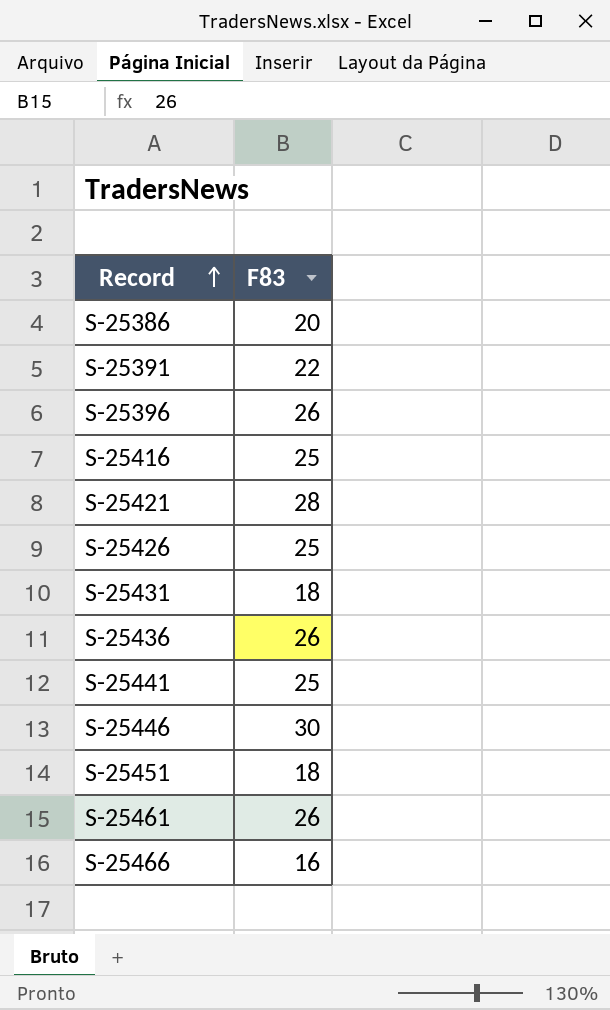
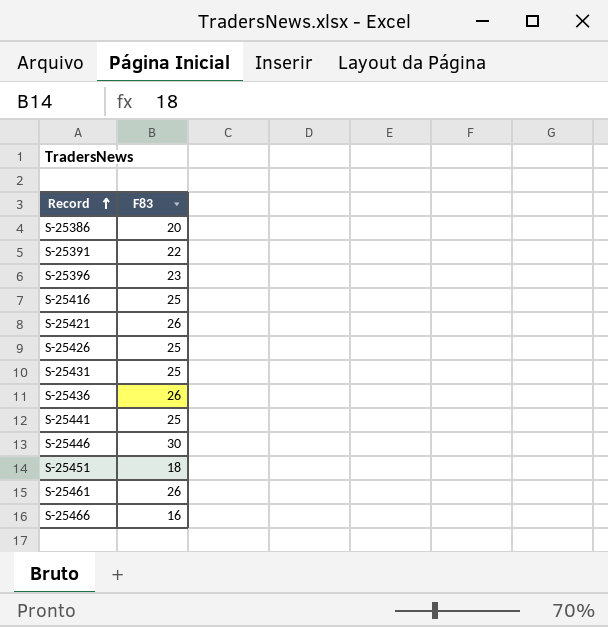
S-25396 | F83: 26 -> 23
S-25421 | F83: 28 -> 26
S-25431 | F83: 18 -> 25

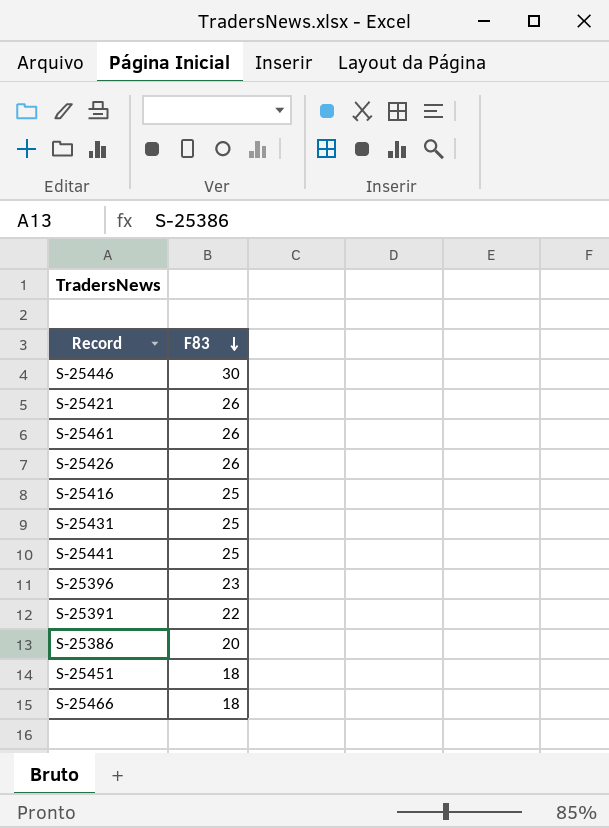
row order: Record ascending -> F83 descending
row S-25436: 26 -> none
S-25426 | F83: 25 -> 26
S-25466 | F83: 16 -> 18

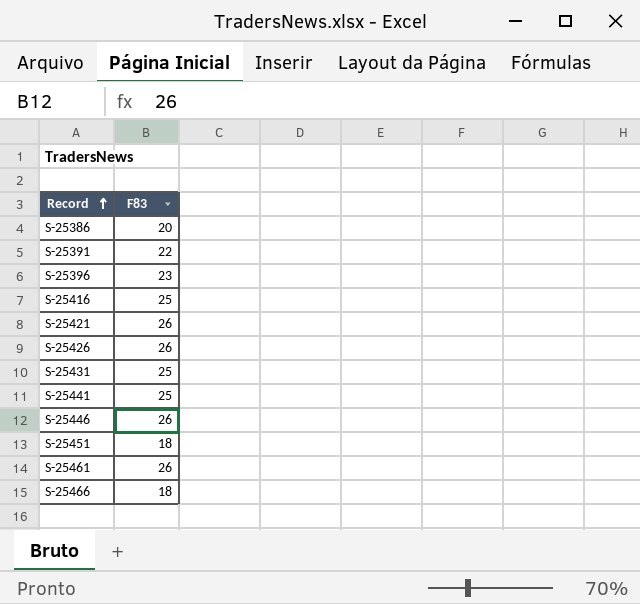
row order: F83 descending -> Record ascending
S-25446 | F83: 30 -> 26

